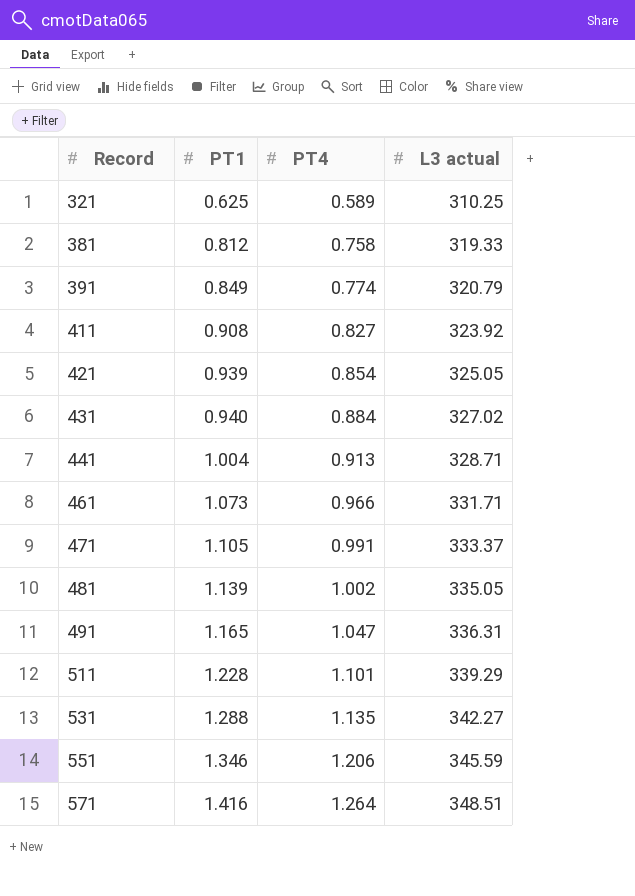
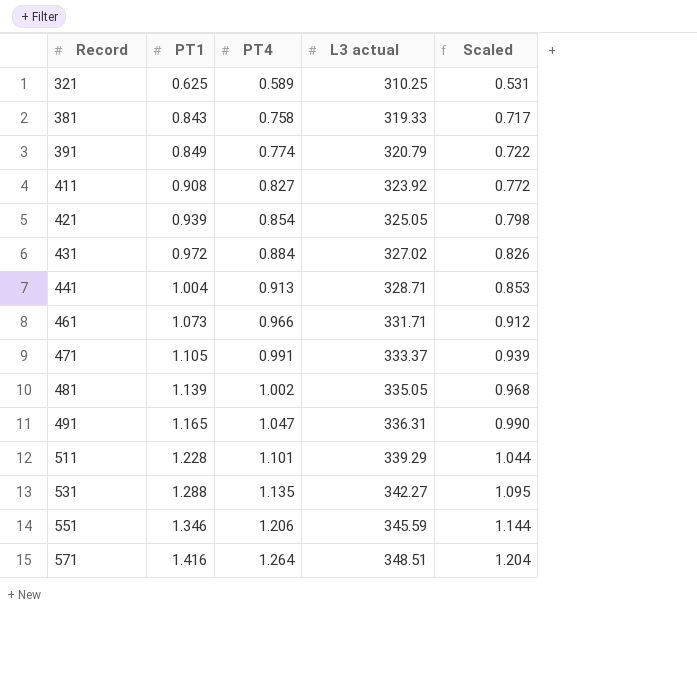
column Scaled | formula: none -> [PT1] * 0.85
381 | PT1: 0.812 -> 0.843
431 | PT1: 0.940 -> 0.972

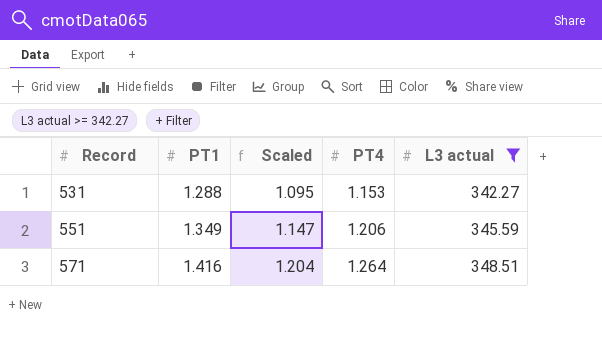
filter: none -> L3 actual >= 342.27
column Scaled | position: 5 -> 3
531 | PT4: 1.135 -> 1.153
551 | PT1: 1.346 -> 1.349
551 | Scaled: 1.144 -> 1.147

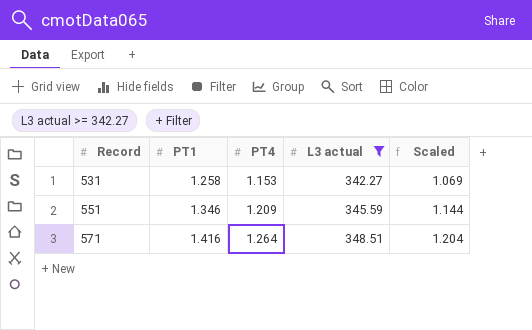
column Scaled | position: 3 -> 5
531 | PT1: 1.288 -> 1.258
531 | Scaled: 1.095 -> 1.069
551 | PT1: 1.349 -> 1.346
551 | PT4: 1.206 -> 1.209
551 | Scaled: 1.147 -> 1.144

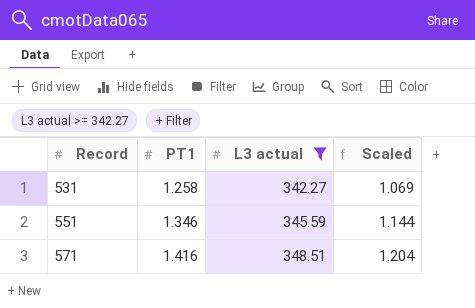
column PT4 | position: 3 -> none

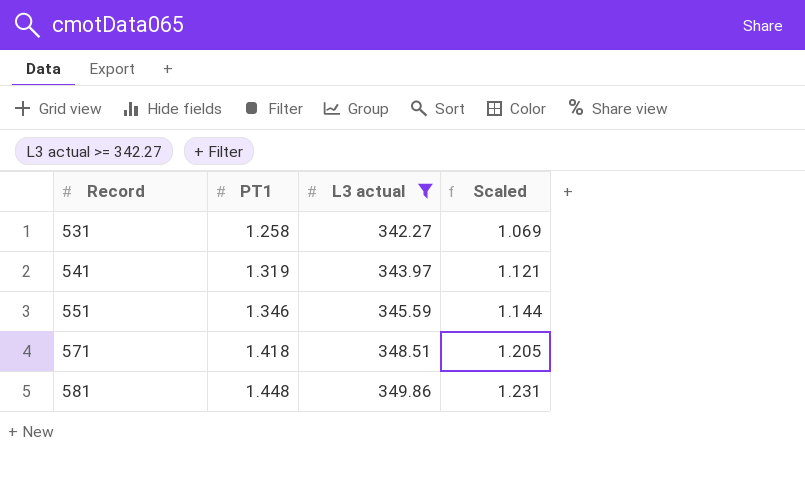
row 541: none -> 1.319 | 343.97 | 1.121
571 | PT1: 1.416 -> 1.418
571 | Scaled: 1.204 -> 1.205
row 581: none -> 1.448 | 349.86 | 1.231

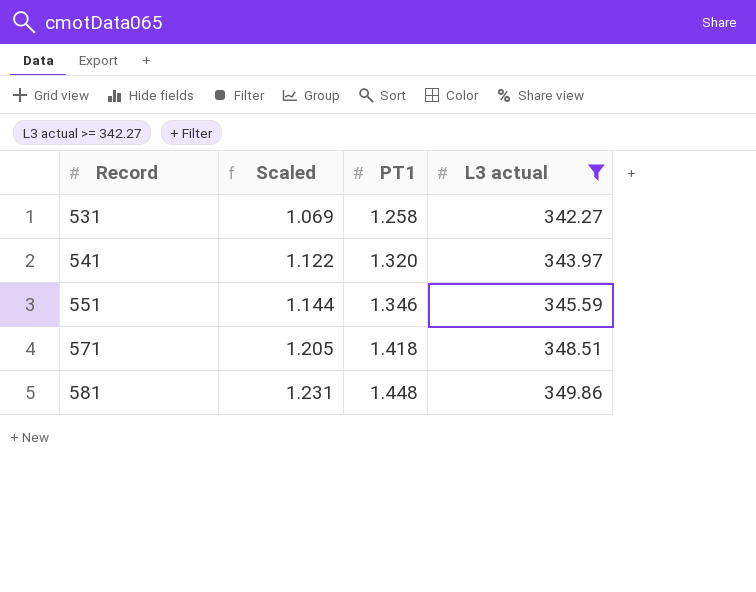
column Scaled | position: 4 -> 2
541 | Scaled: 1.121 -> 1.122
541 | PT1: 1.319 -> 1.320

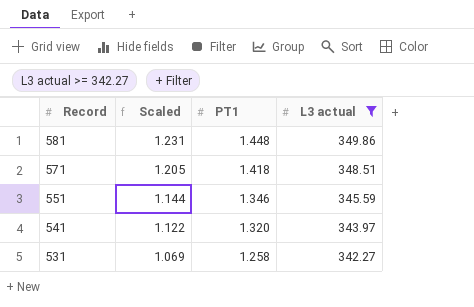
row order: Record ascending -> Record descending

